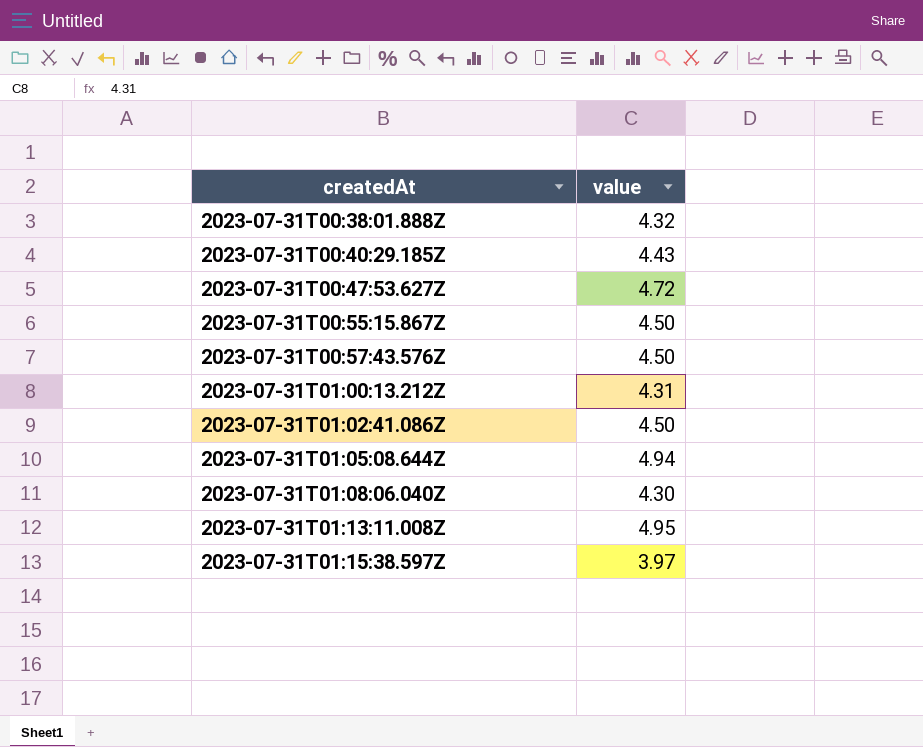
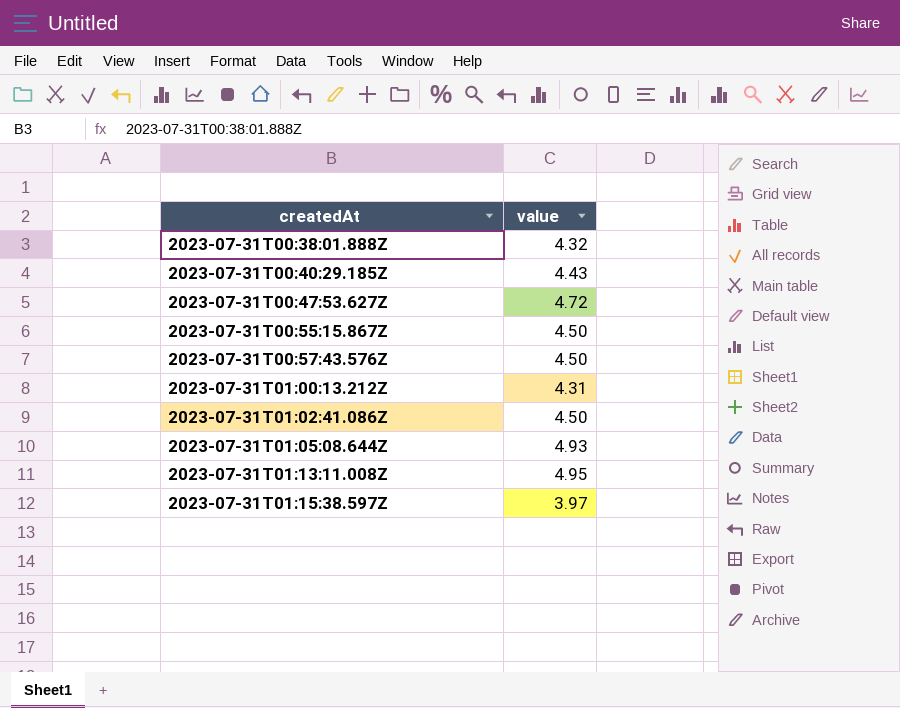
row 2023-07-31T01:08:06.040Z: 4.30 -> none
2023-07-31T01:05:08.644Z | value: 4.94 -> 4.93

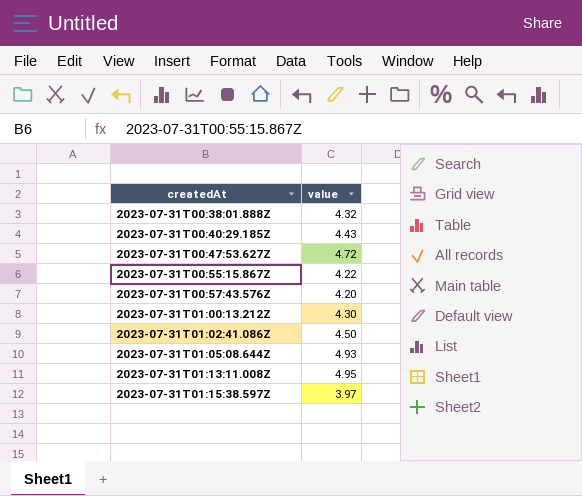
2023-07-31T00:55:15.867Z | value: 4.50 -> 4.22
2023-07-31T00:57:43.576Z | value: 4.50 -> 4.20
2023-07-31T01:00:13.212Z | value: 4.31 -> 4.30

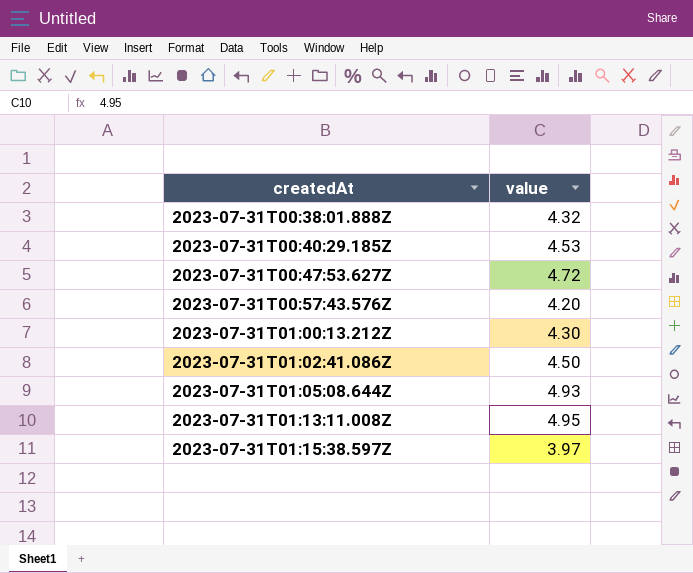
row 2023-07-31T00:55:15.867Z: 4.22 -> none
2023-07-31T00:40:29.185Z | value: 4.43 -> 4.53

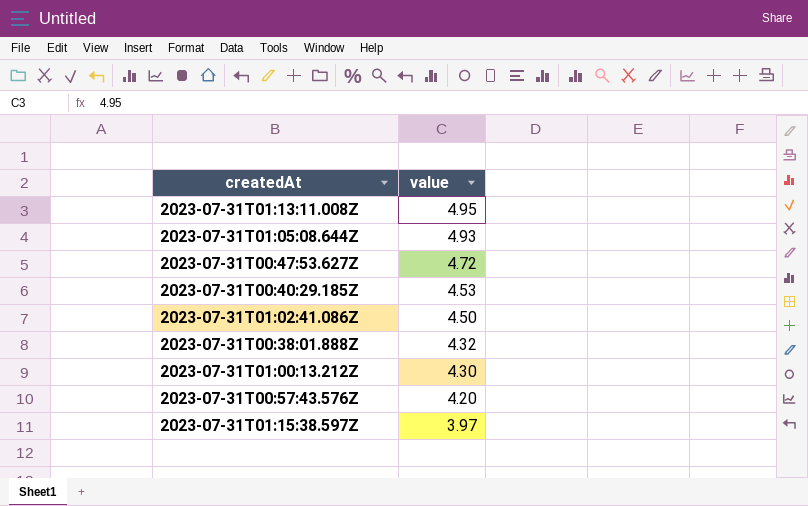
row order: createdAt ascending -> value descending

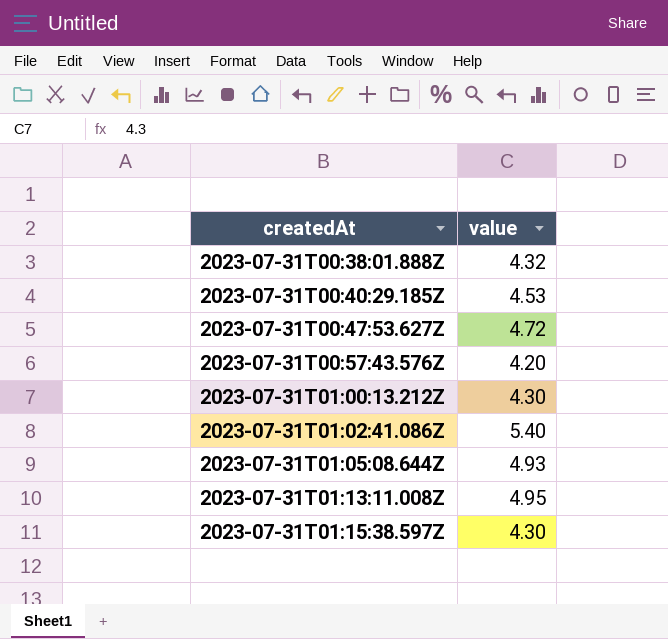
row order: value descending -> createdAt ascending
2023-07-31T01:02:41.086Z | value: 4.50 -> 5.40
2023-07-31T01:15:38.597Z | value: 3.97 -> 4.30

